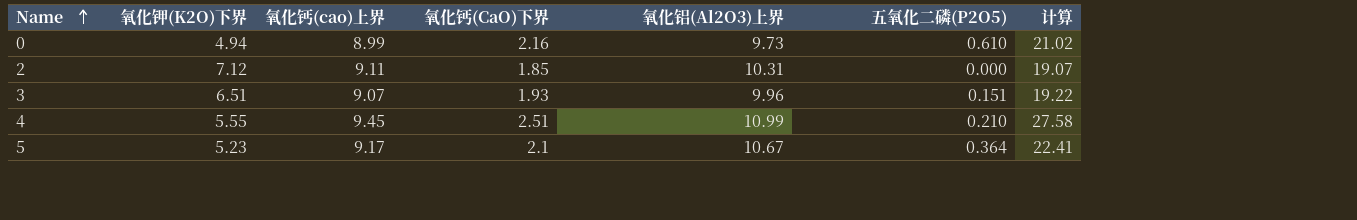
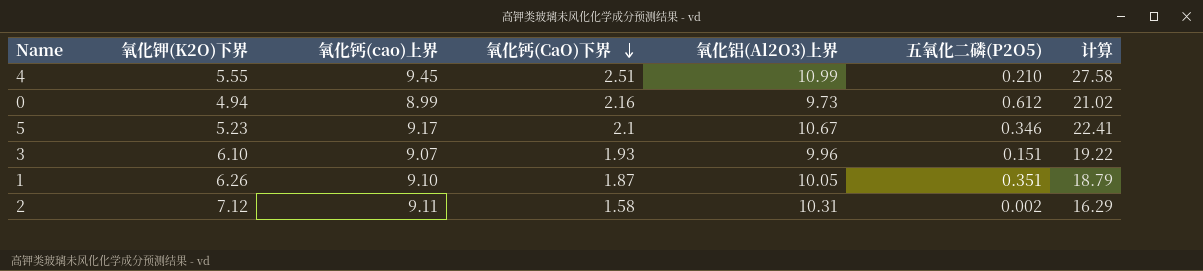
row order: Name ascending -> 氧化钙(CaO)下界 descending
0 | 五氧化二磷(P2O5): 0.610 -> 0.612
5 | 五氧化二磷(P2O5): 0.364 -> 0.346
3 | 氧化钾(K2O)下界: 6.51 -> 6.10
row 1: none -> 6.26 | 9.10 | 1.87 | 10.05 | 0.351 | 18.79
2 | 氧化钙(CaO)下界: 1.85 -> 1.58
2 | 五氧化二磷(P2O5): 0.000 -> 0.002
2 | 计算: 19.07 -> 16.29

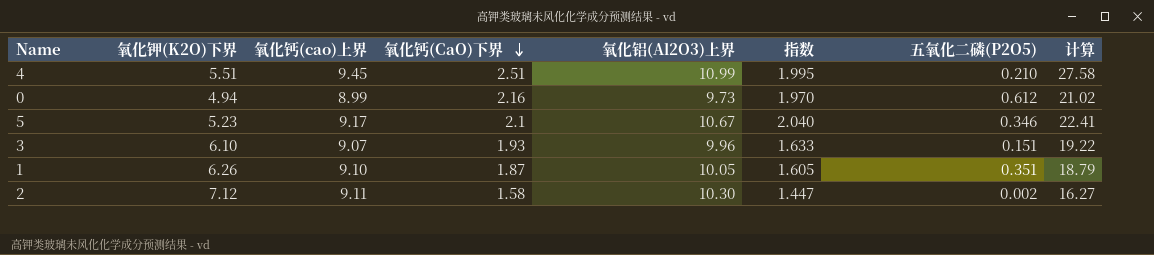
column 指数 | formula: none -> [氧化铝(Al2O3)上界] / [氧化钾(K2O)下界]
4 | 氧化钾(K2O)下界: 5.55 -> 5.51
2 | 氧化铝(Al2O3)上界: 10.31 -> 10.30
2 | 计算: 16.29 -> 16.27

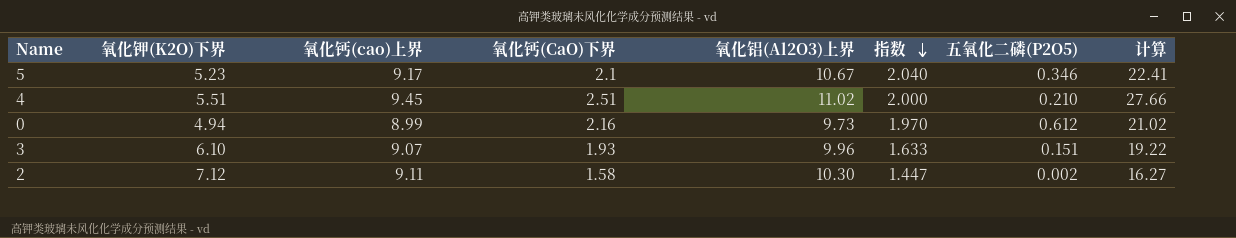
row order: 氧化钙(CaO)下界 descending -> 指数 descending
row 1: 6.26 | 9.10 | 1.87 | 10.05 | 1.605 | 0.351 | 18.79 -> none
4 | 氧化铝(Al2O3)上界: 10.99 -> 11.02
4 | 指数: 1.995 -> 2.000
4 | 计算: 27.58 -> 27.66

